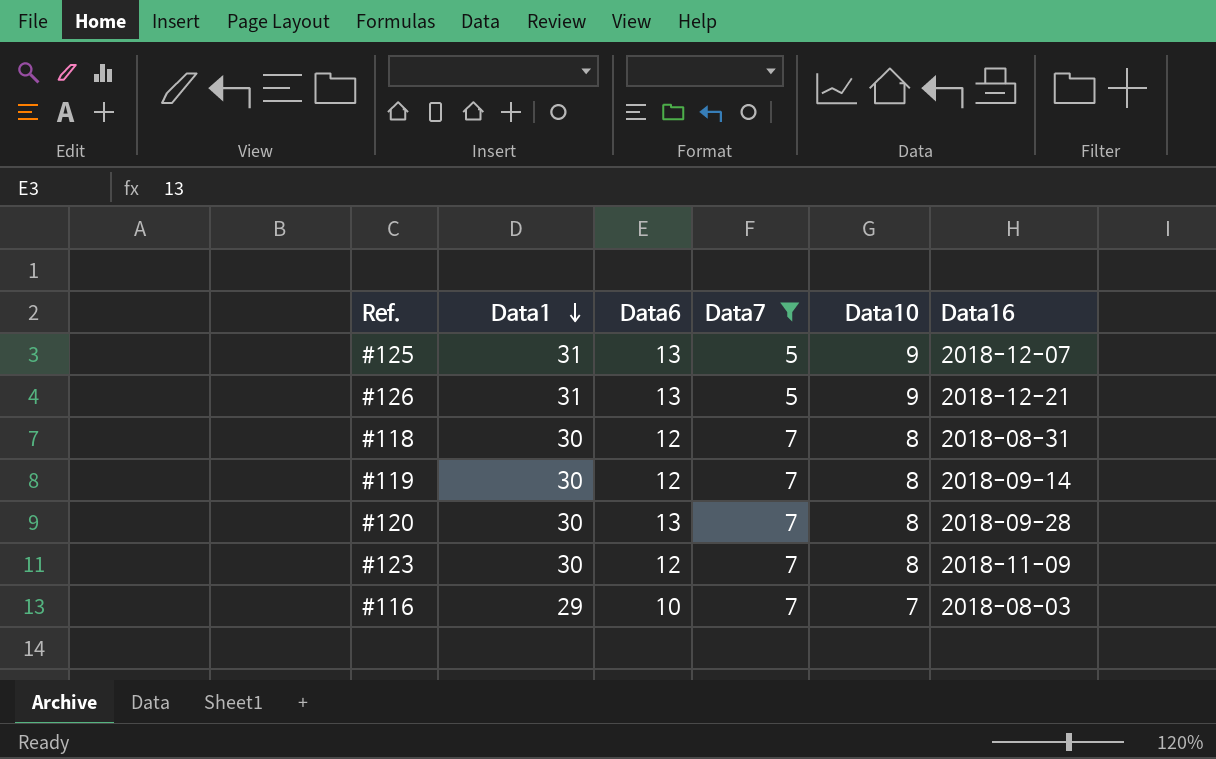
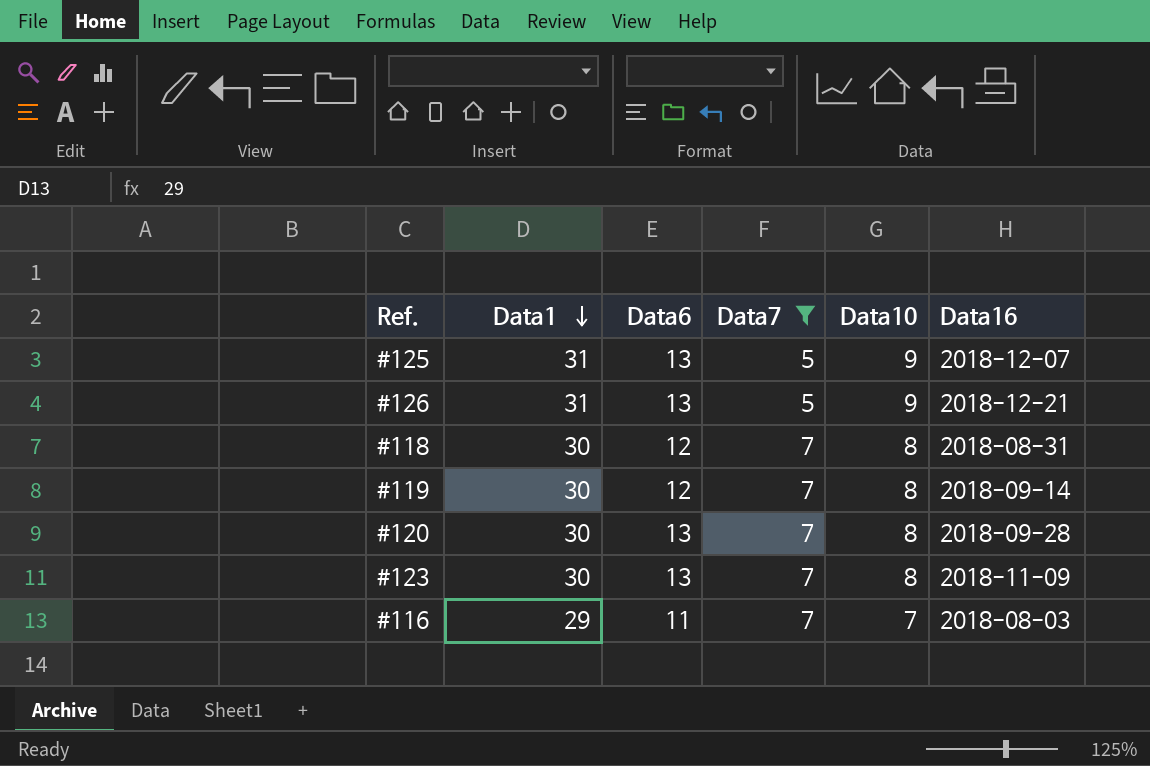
#123 | Data6: 12 -> 13
#116 | Data6: 10 -> 11

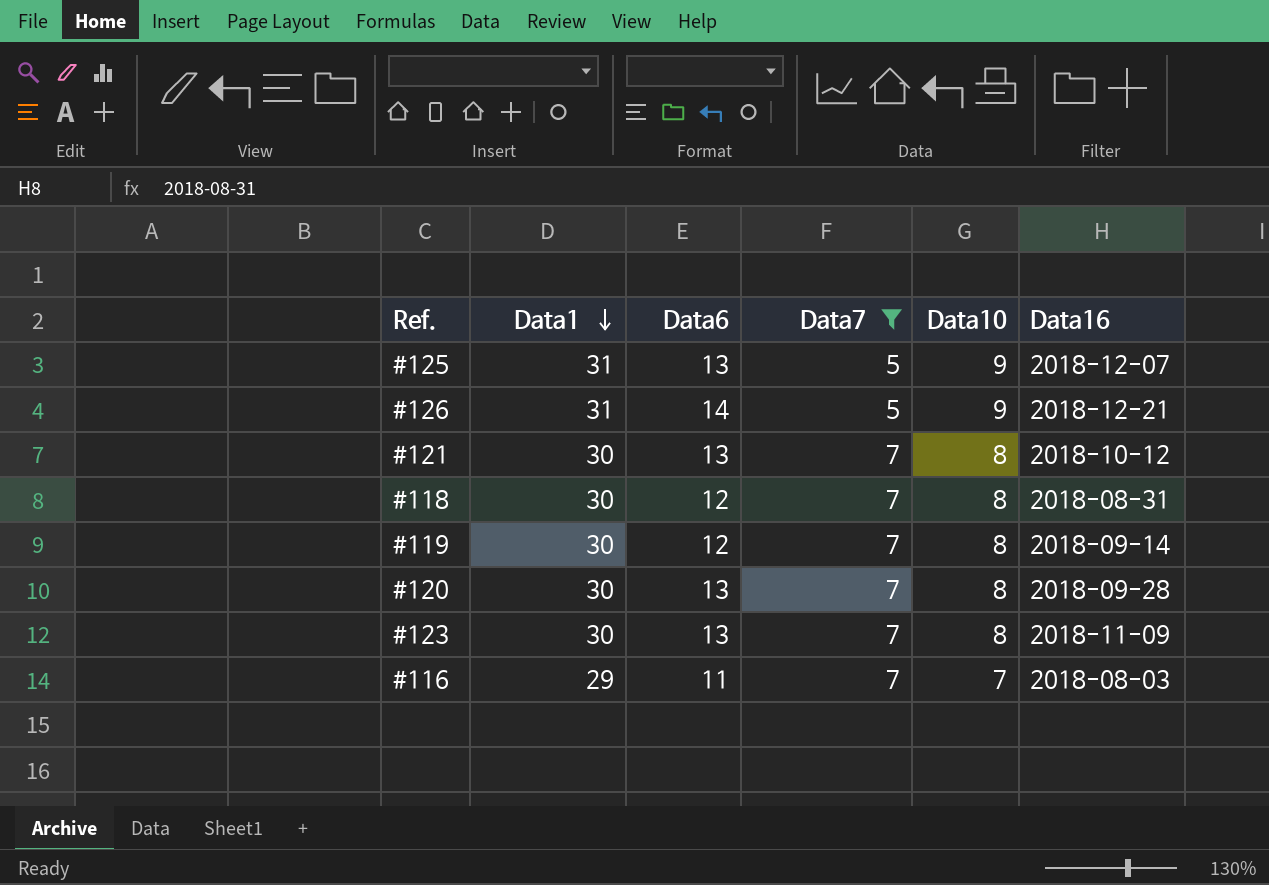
#126 | Data6: 13 -> 14
row #121: none -> 30 | 13 | 7 | 8 | 2018-10-12

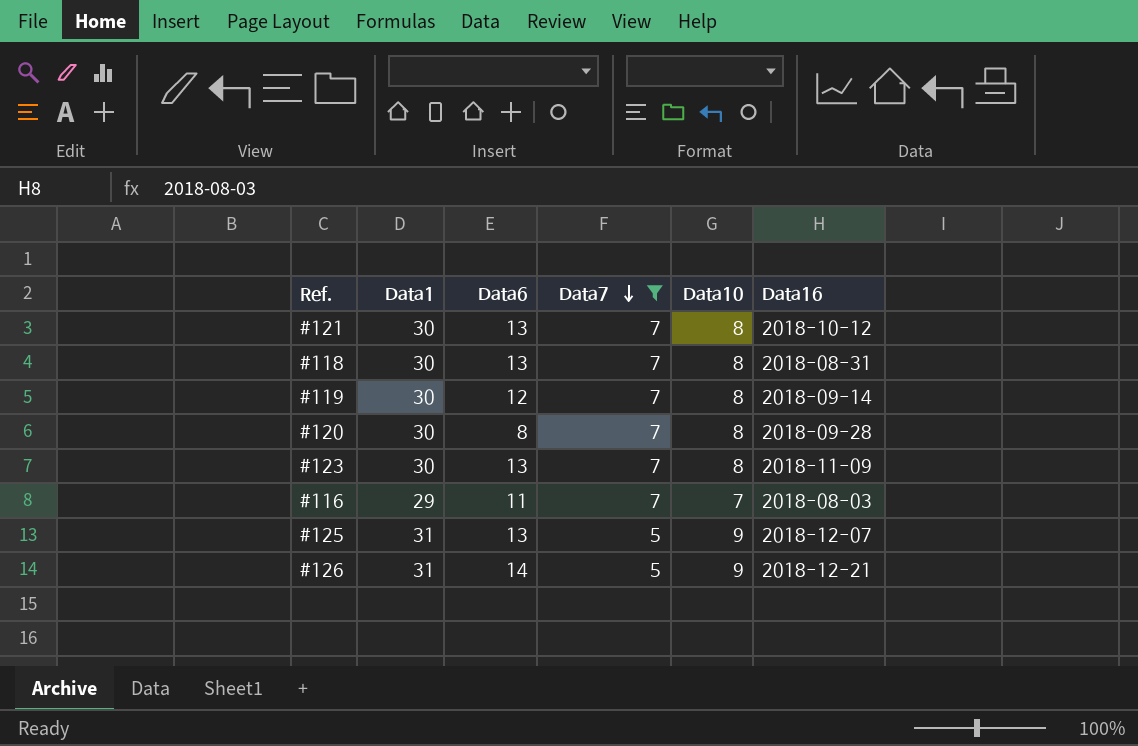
row order: Data1 descending -> Data7 descending
#118 | Data6: 12 -> 13
#120 | Data6: 13 -> 8

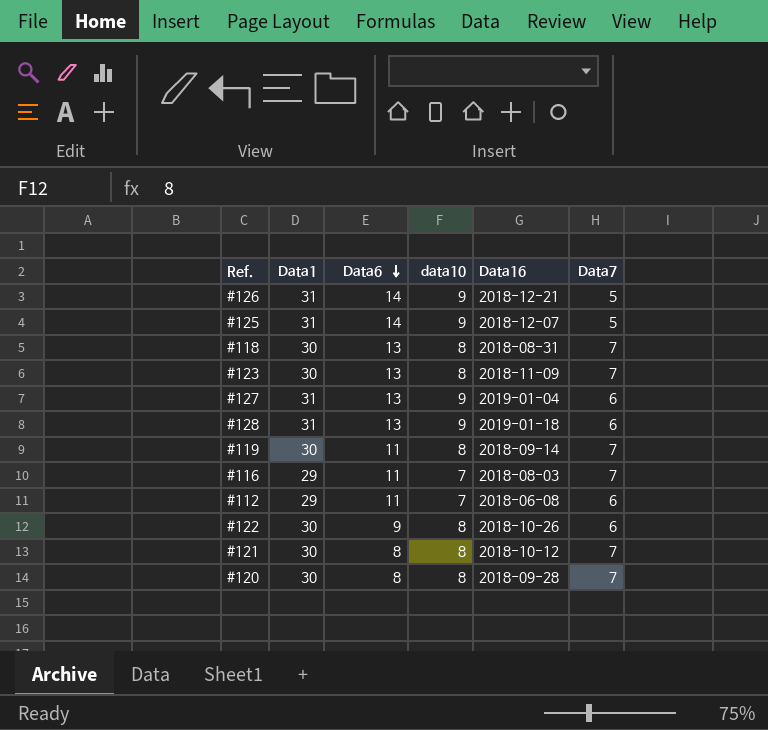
filter: Data7 != 6 -> none
row order: Data7 descending -> Data6 descending
column name: Data10 -> data10
column Data7 | position: 4 -> 6
#125 | Data6: 13 -> 14
#119 | Data6: 12 -> 11
#121 | Data6: 13 -> 8

